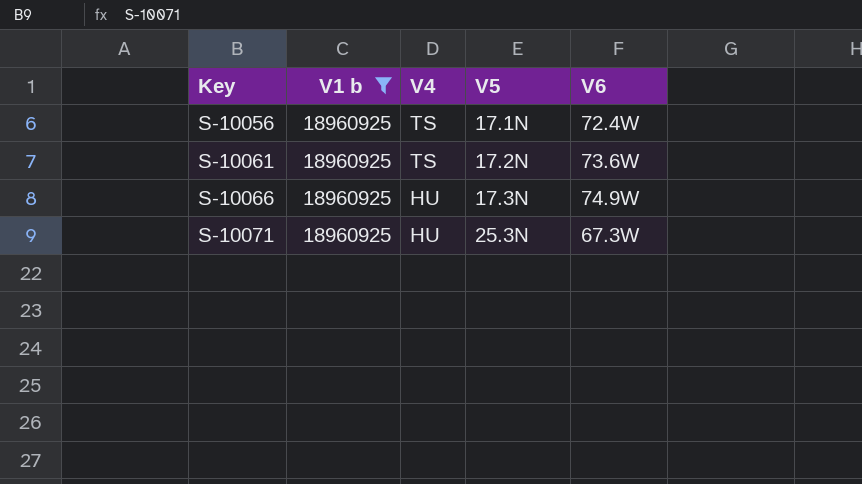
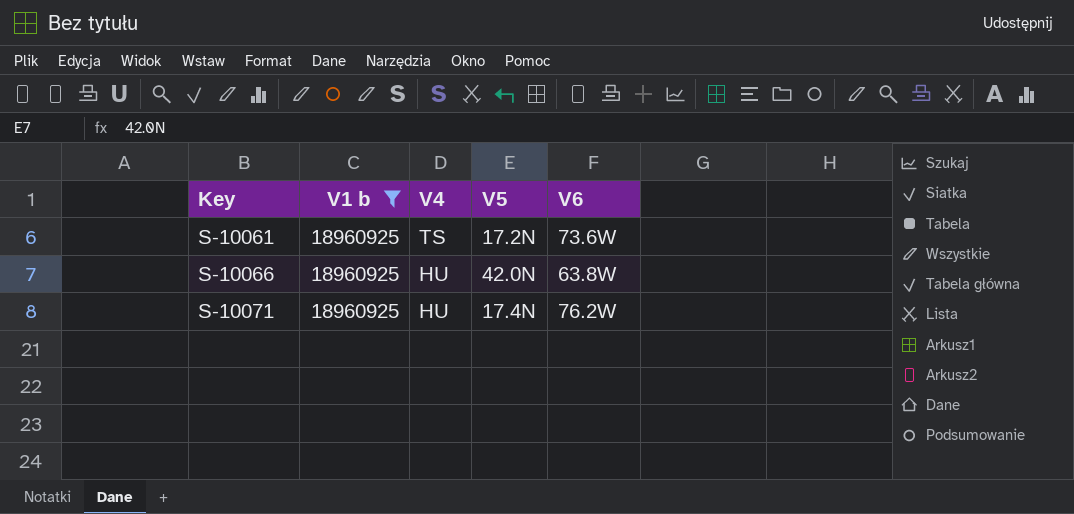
row S-10056: 18960925 | TS | 17.1N | 72.4W -> none
S-10066 | V5: 17.3N -> 42.0N
S-10066 | V6: 74.9W -> 63.8W
S-10071 | V5: 25.3N -> 17.4N
S-10071 | V6: 67.3W -> 76.2W

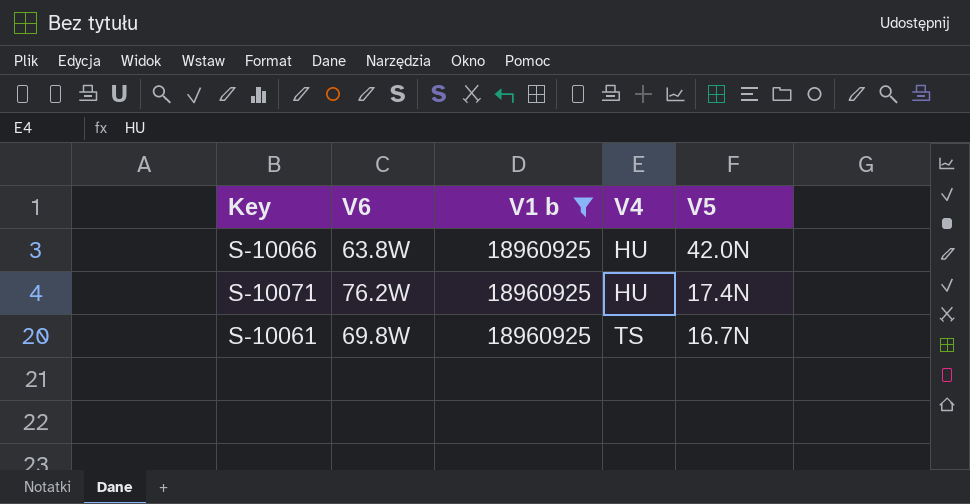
row order: Key ascending -> V4 ascending
column V6 | position: 5 -> 2
S-10061 | V6: 73.6W -> 69.8W
S-10061 | V5: 17.2N -> 16.7N

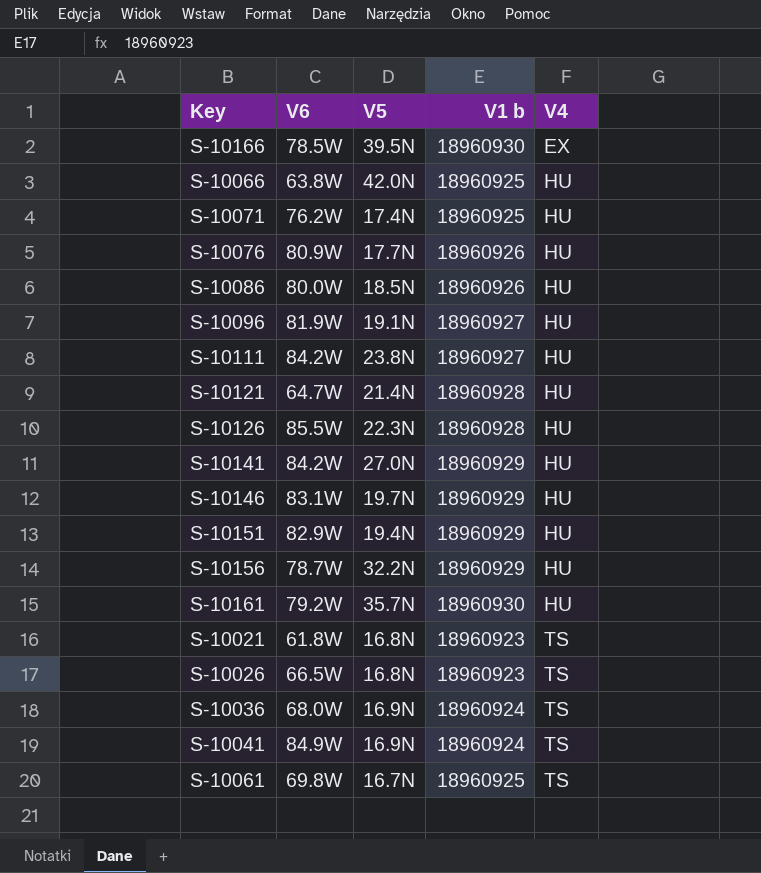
filter: V1 b = 18960925 -> none
column V5 | position: 5 -> 3

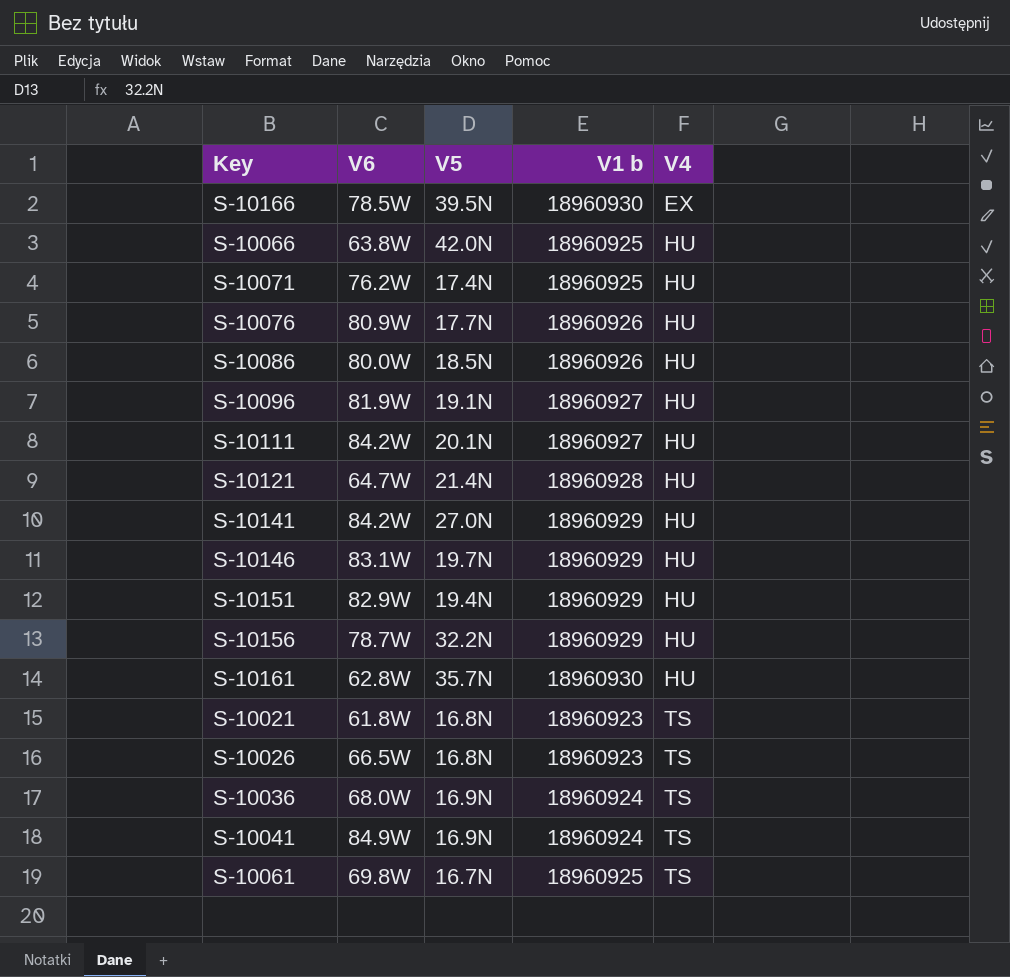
row S-10126: 85.5W | 22.3N | 18960928 | HU -> none
S-10111 | V5: 23.8N -> 20.1N
S-10161 | V6: 79.2W -> 62.8W

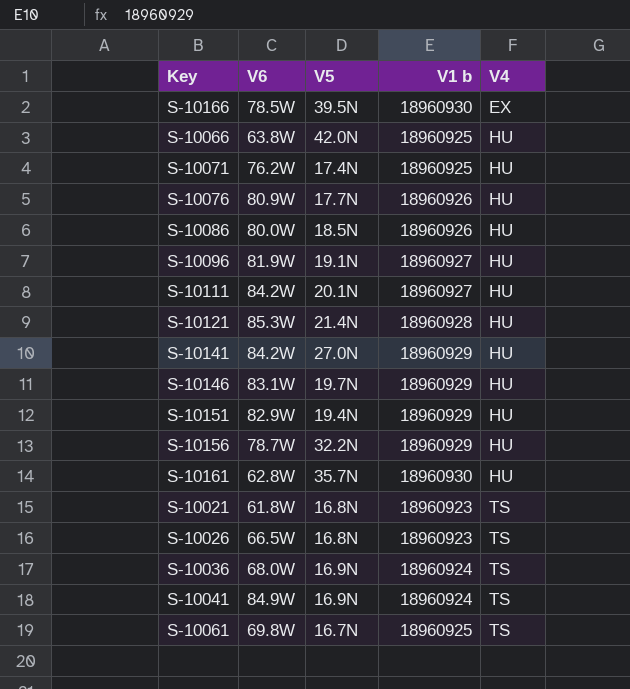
S-10121 | V6: 64.7W -> 85.3W

